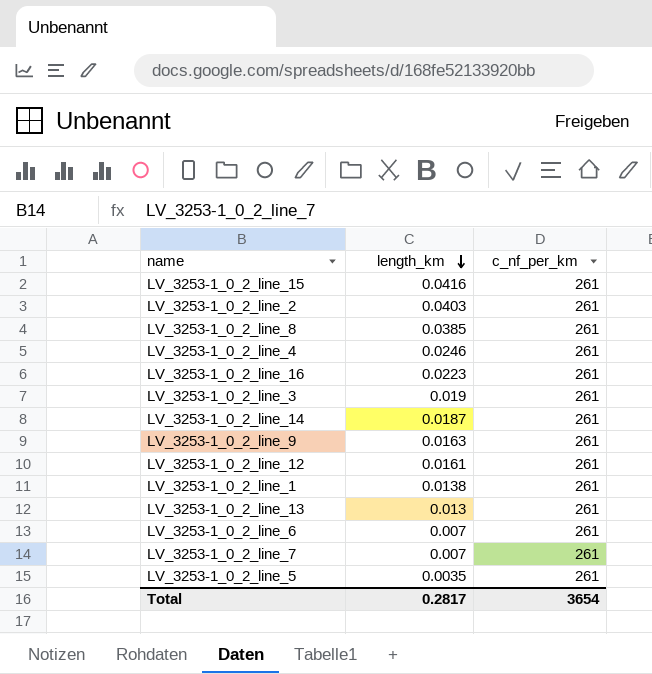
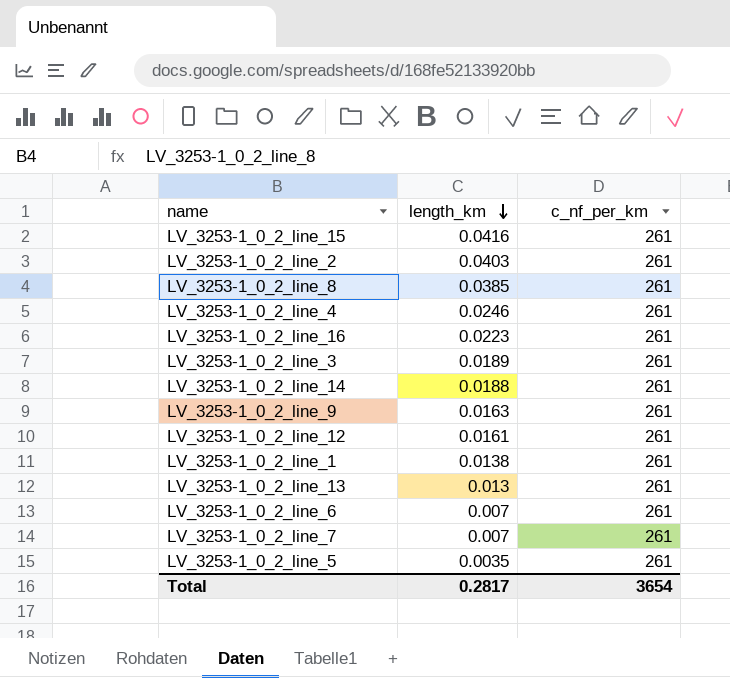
LV_3253-1_0_2_line_3 | length_km: 0.019 -> 0.0189
LV_3253-1_0_2_line_14 | length_km: 0.0187 -> 0.0188

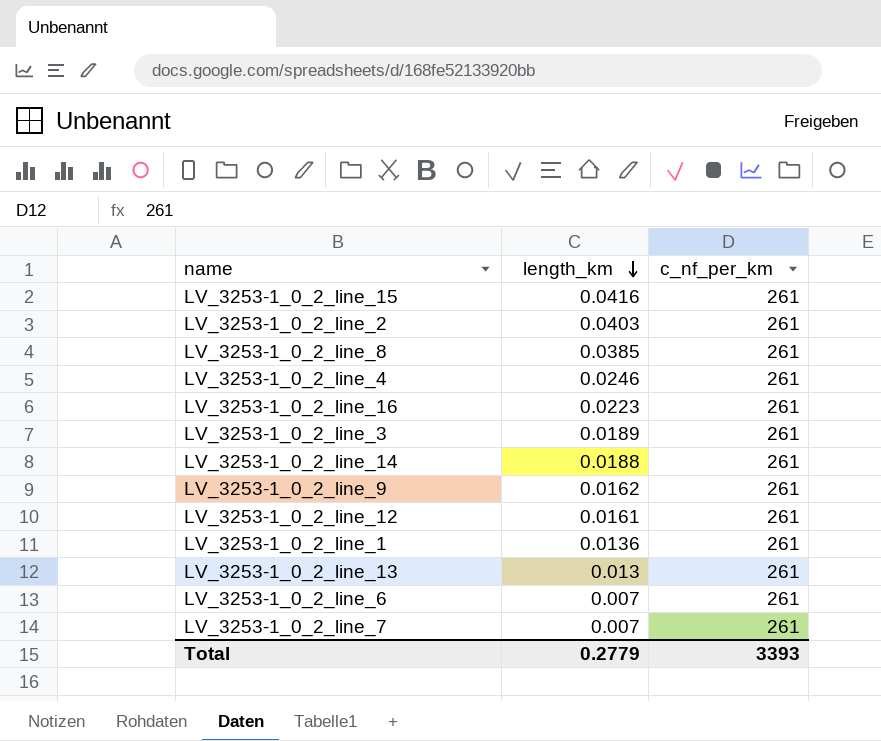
row LV_3253-1_0_2_line_5: 0.0035 | 261 -> none
LV_3253-1_0_2_line_9 | length_km: 0.0163 -> 0.0162
LV_3253-1_0_2_line_1 | length_km: 0.0138 -> 0.0136
Total | length_km: 0.2817 -> 0.2779
Total | c_nf_per_km: 3654 -> 3393

